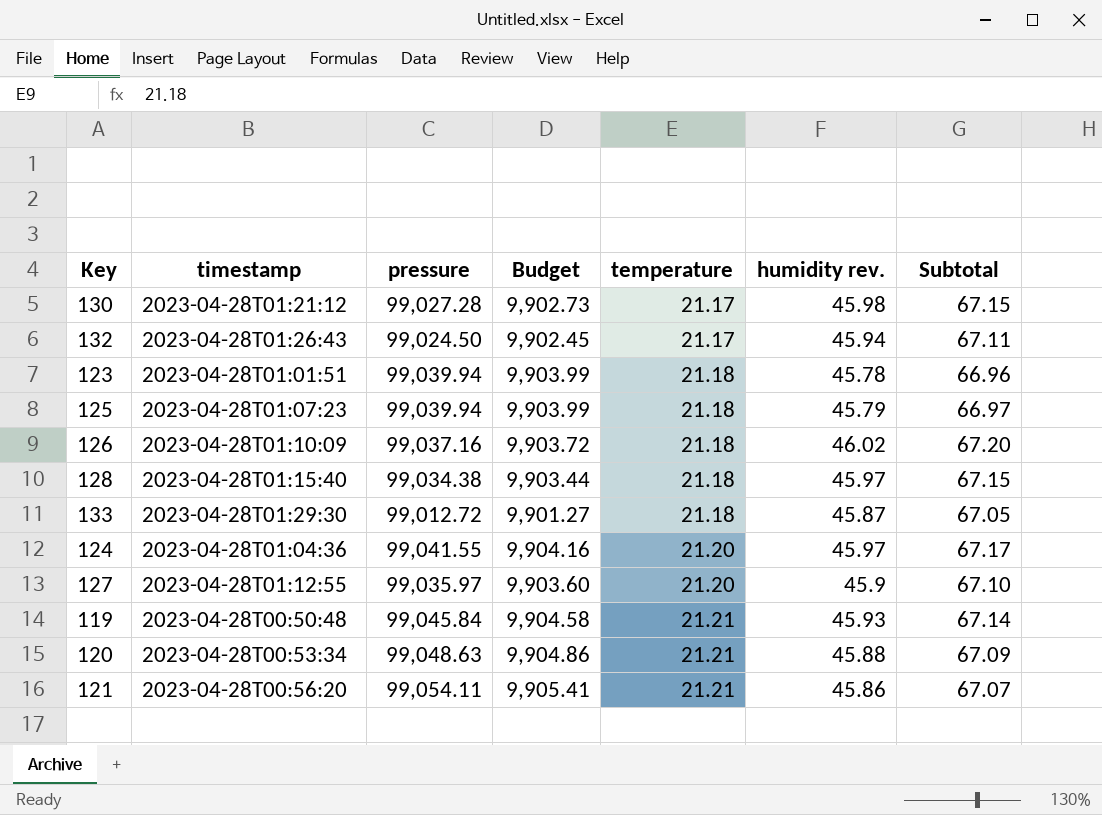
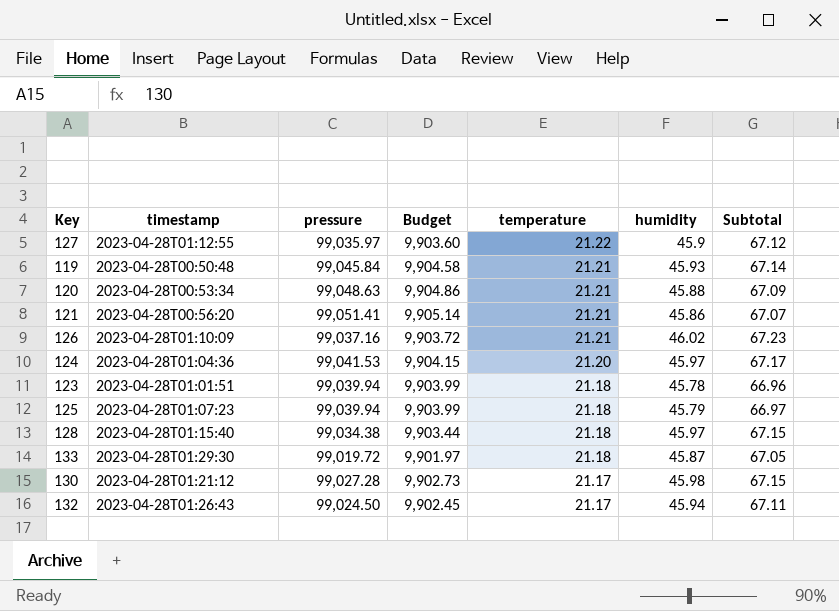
row order: temperature ascending -> temperature descending
column name: humidity rev. -> humidity
127 | temperature: 21.20 -> 21.22
127 | Subtotal: 67.10 -> 67.12
121 | pressure: 99,054.11 -> 99,051.41
121 | Budget: 9,905.41 -> 9,905.14
126 | temperature: 21.18 -> 21.21
126 | Subtotal: 67.20 -> 67.23
124 | pressure: 99,041.55 -> 99,041.53
124 | Budget: 9,904.16 -> 9,904.15
133 | pressure: 99,012.72 -> 99,019.72
133 | Budget: 9,901.27 -> 9,901.97

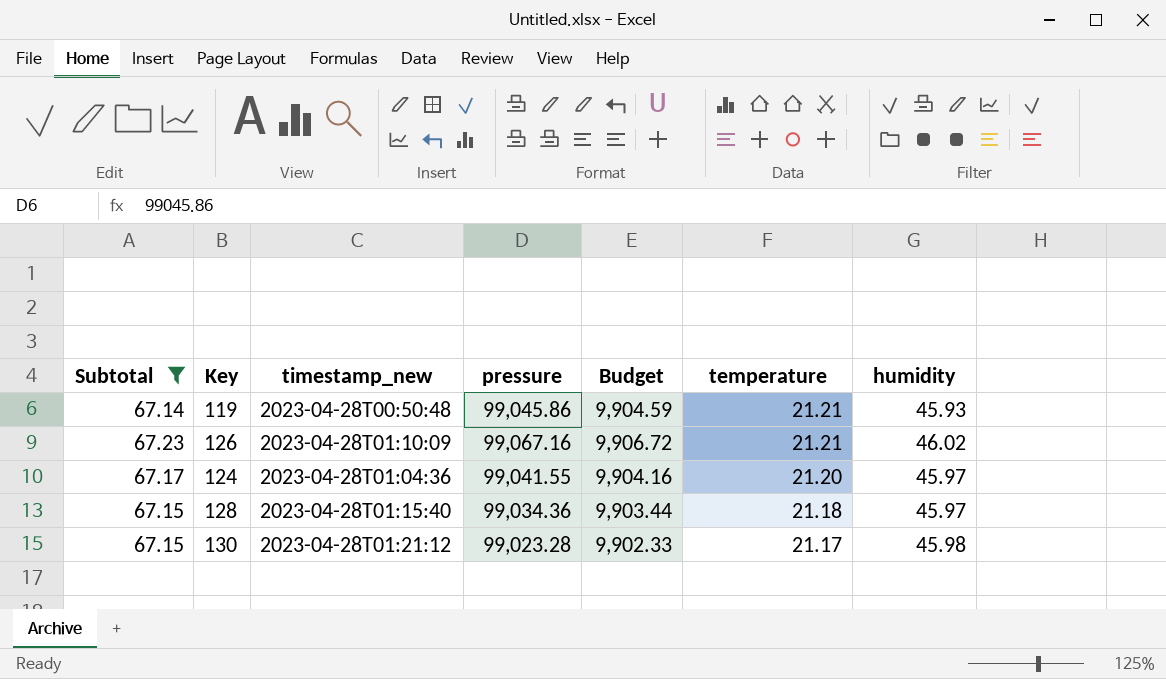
filter: none -> Subtotal >= 67.14
column Subtotal | position: 7 -> 1
column name: timestamp -> timestamp_new
119 | pressure: 99,045.84 -> 99,045.86
119 | Budget: 9,904.58 -> 9,904.59
126 | pressure: 99,037.16 -> 99,067.16
126 | Budget: 9,903.72 -> 9,906.72
124 | pressure: 99,041.53 -> 99,041.55
124 | Budget: 9,904.15 -> 9,904.16
128 | pressure: 99,034.38 -> 99,034.36
130 | pressure: 99,027.28 -> 99,023.28
130 | Budget: 9,902.73 -> 9,902.33

